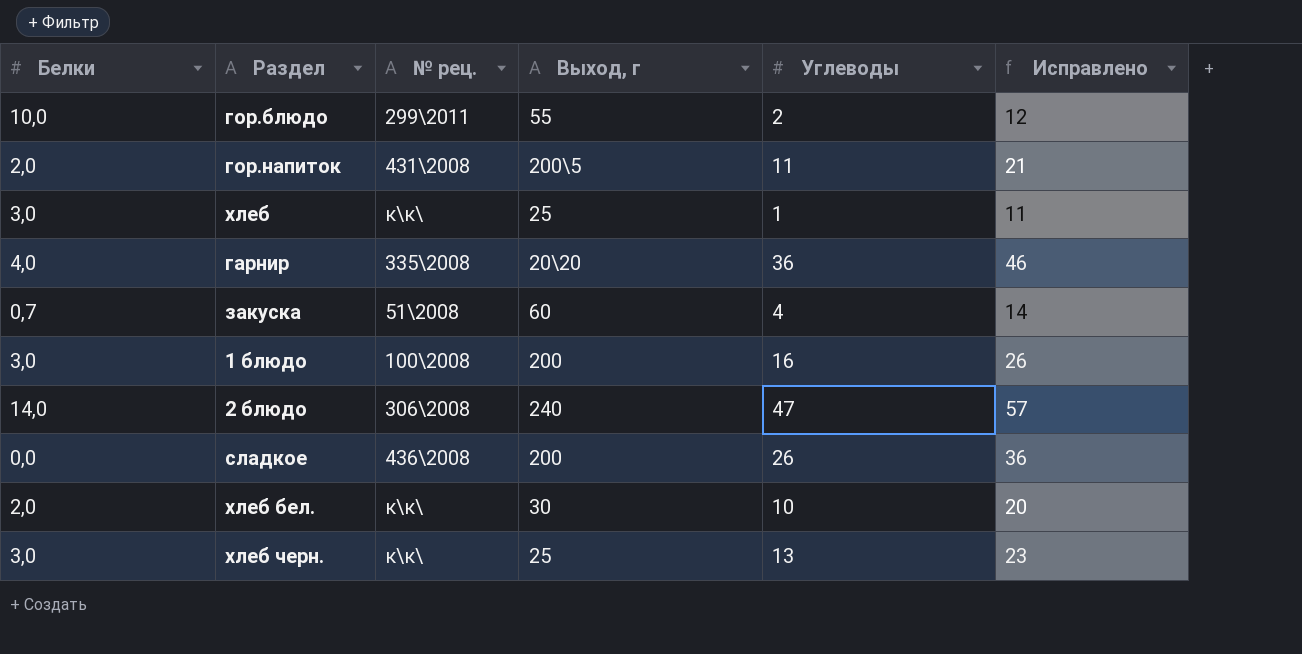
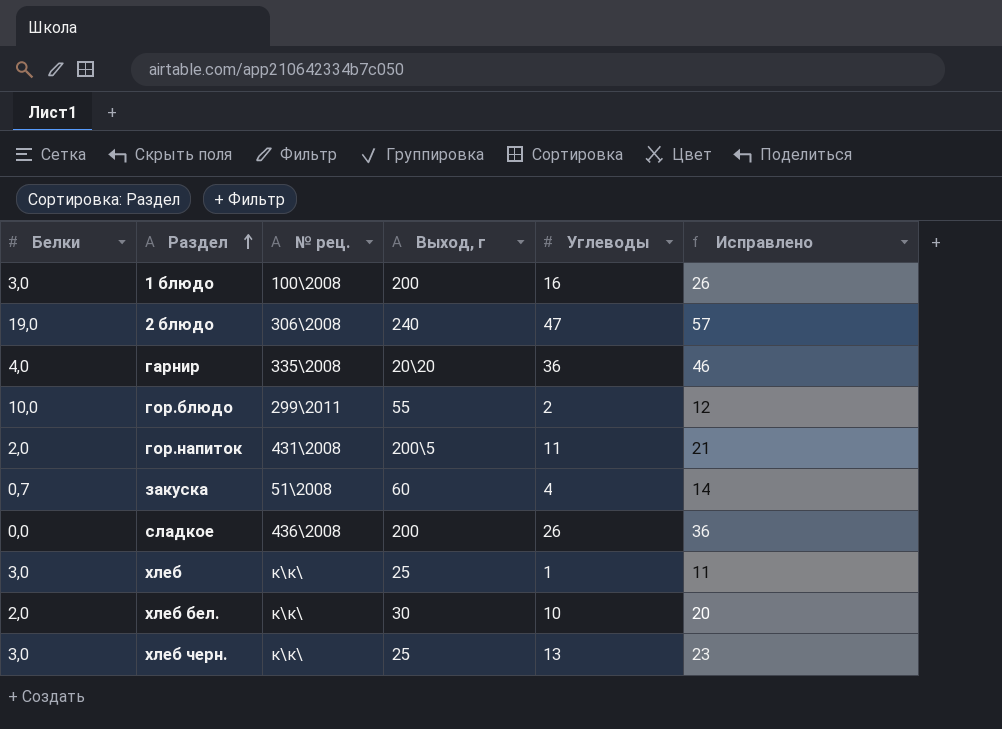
row order: none -> Раздел ascending
2 блюдо | Белки: 14,0 -> 19,0

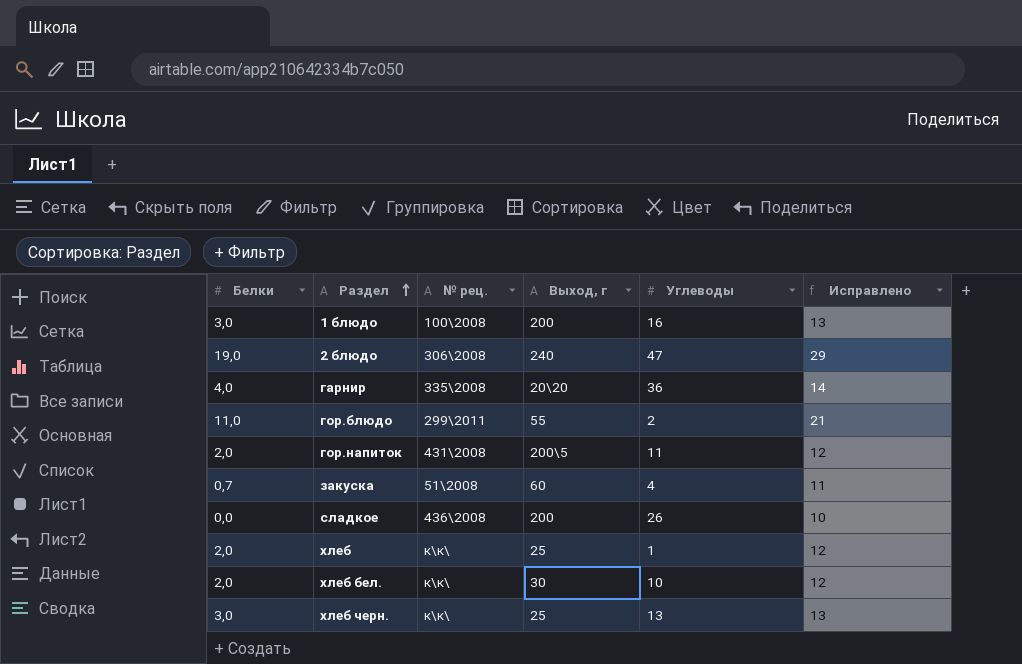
column Исправлено | formula: [Углеводы] + 10 -> [Белки] + 10
гор.блюдо | Белки: 10,0 -> 11,0
хлеб | Белки: 3,0 -> 2,0

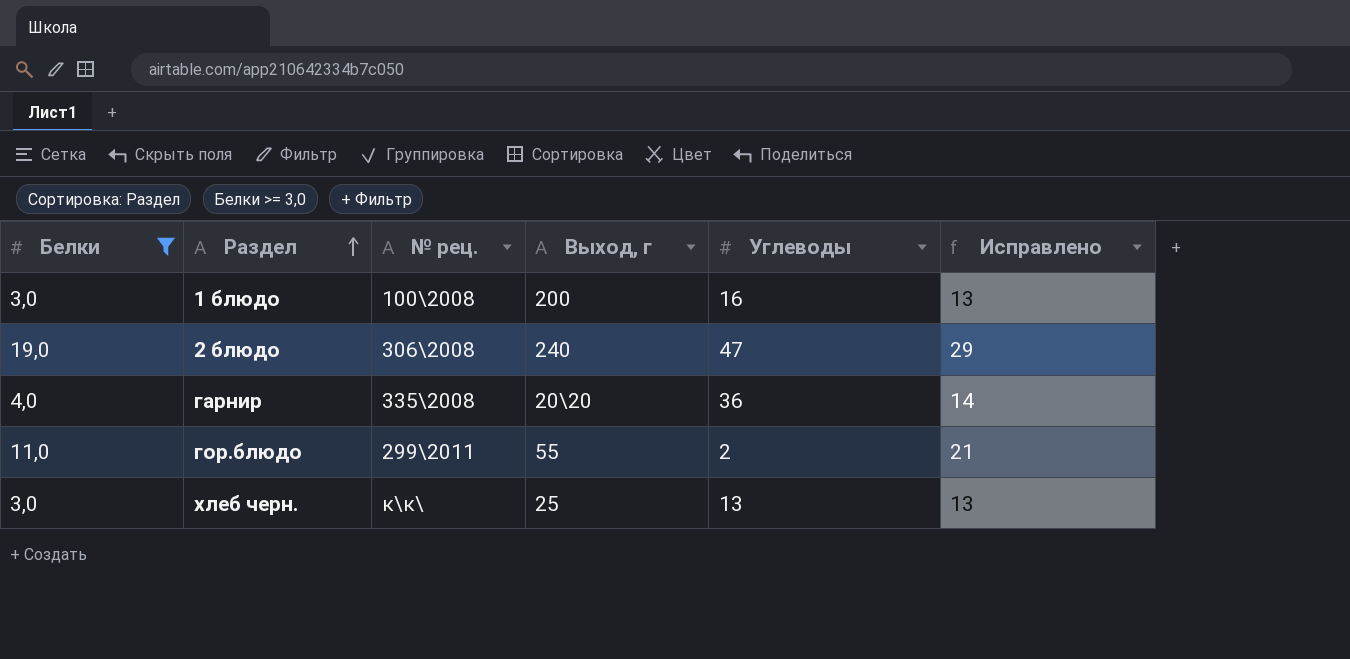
filter: none -> Белки >= 3,0

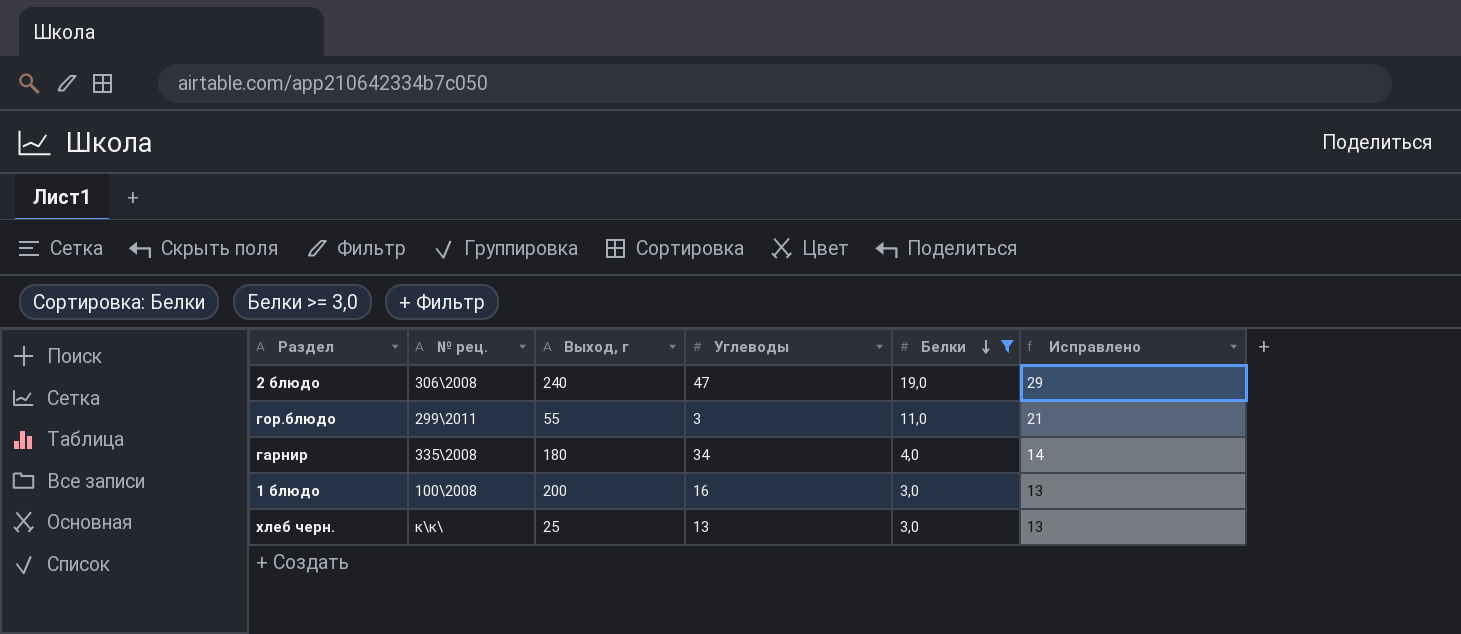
row order: Раздел ascending -> Белки descending
column Белки | position: 1 -> 5
гор.блюдо | Углеводы: 2 -> 3
гарнир | Выход, г: 20\20 -> 180
гарнир | Углеводы: 36 -> 34

